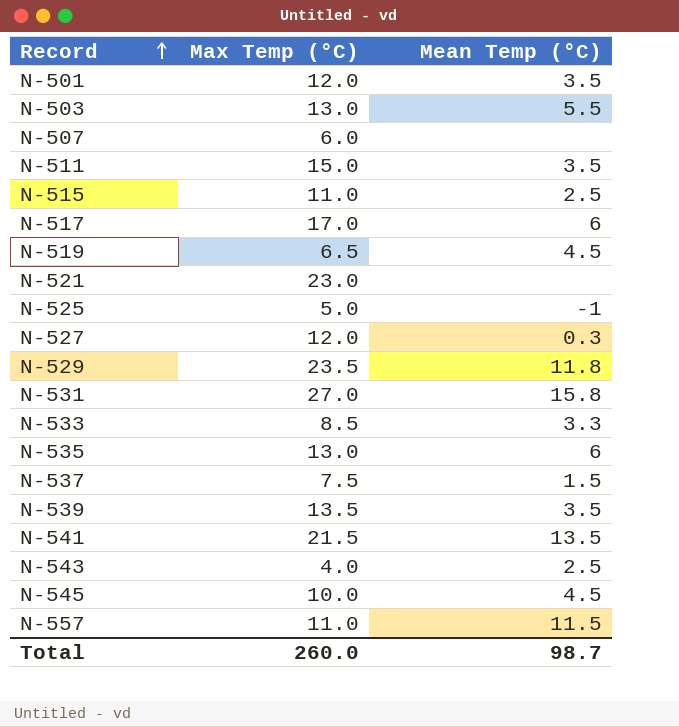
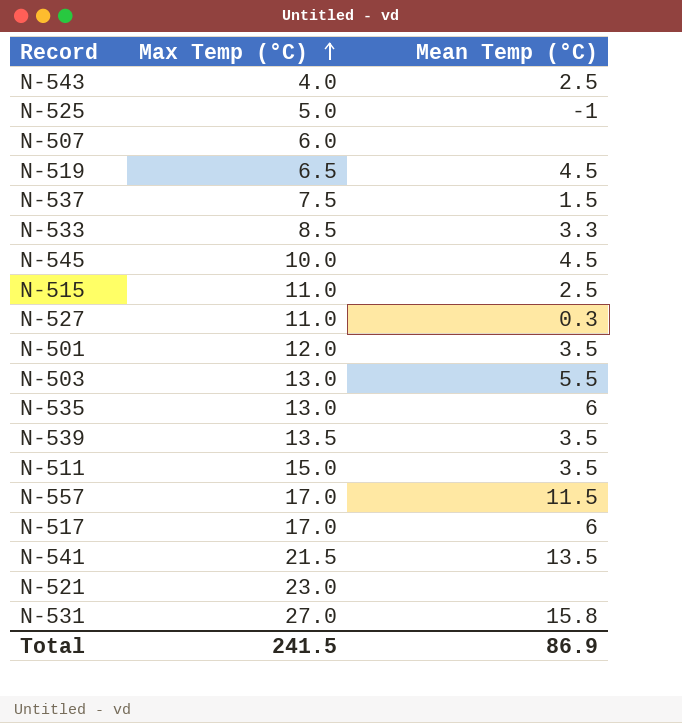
row order: Record ascending -> Max Temp (°C) ascending
row N-529: 23.5 | 11.8 -> none
N-527 | Max Temp (°C): 12.0 -> 11.0
N-557 | Max Temp (°C): 11.0 -> 17.0
Total | Max Temp (°C): 260.0 -> 241.5
Total | Mean Temp (°C): 98.7 -> 86.9

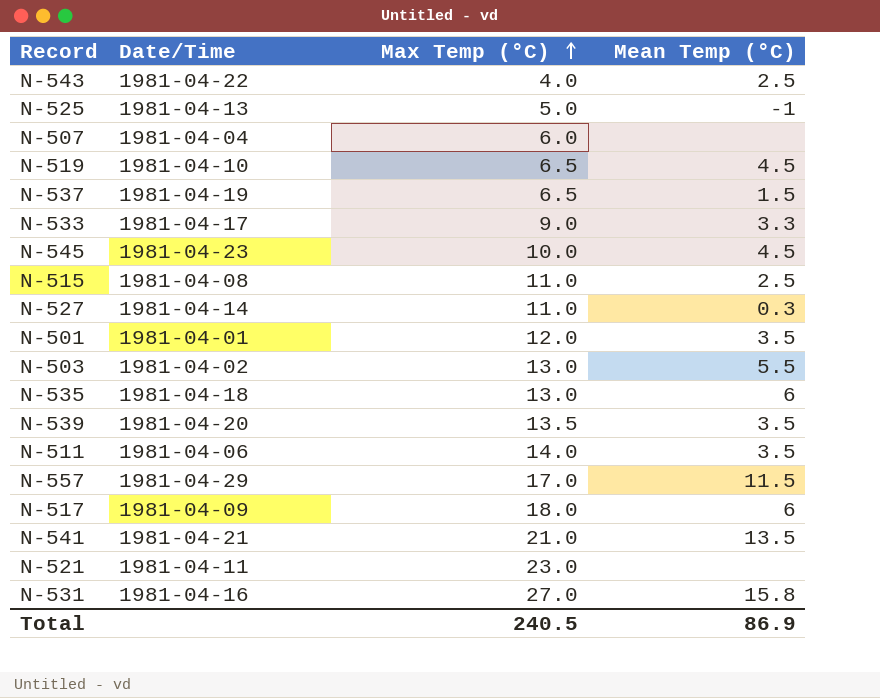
column Date/Time | position: none -> 2
N-537 | Max Temp (°C): 7.5 -> 6.5
N-533 | Max Temp (°C): 8.5 -> 9.0
N-511 | Max Temp (°C): 15.0 -> 14.0
N-517 | Max Temp (°C): 17.0 -> 18.0
N-541 | Max Temp (°C): 21.5 -> 21.0
Total | Max Temp (°C): 241.5 -> 240.5

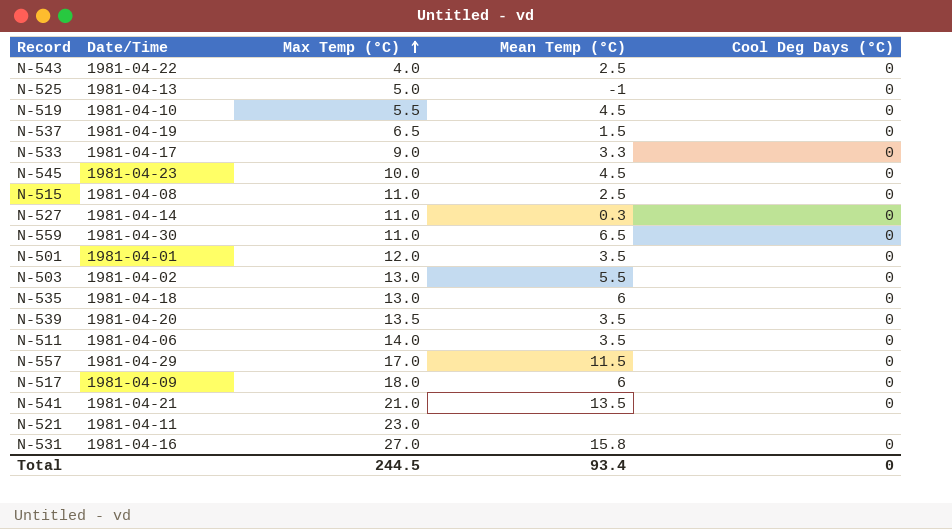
column Cool Deg Days (°C) | position: none -> 5
row N-507: 1981-04-04 | 6.0 | none -> none
N-519 | Max Temp (°C): 6.5 -> 5.5
row N-559: none -> 1981-04-30 | 11.0 | 6.5 | 0
Total | Max Temp (°C): 240.5 -> 244.5
Total | Mean Temp (°C): 86.9 -> 93.4

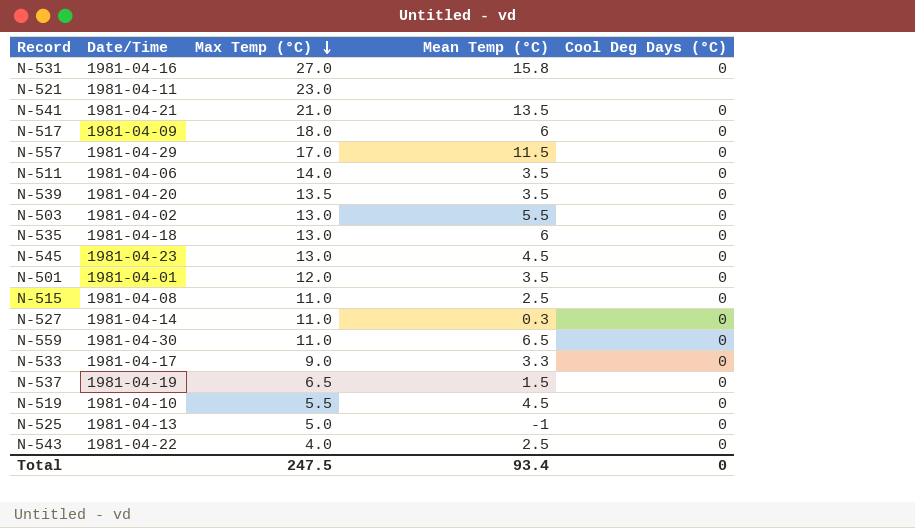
row order: Max Temp (°C) ascending -> Max Temp (°C) descending
N-545 | Max Temp (°C): 10.0 -> 13.0
Total | Max Temp (°C): 244.5 -> 247.5

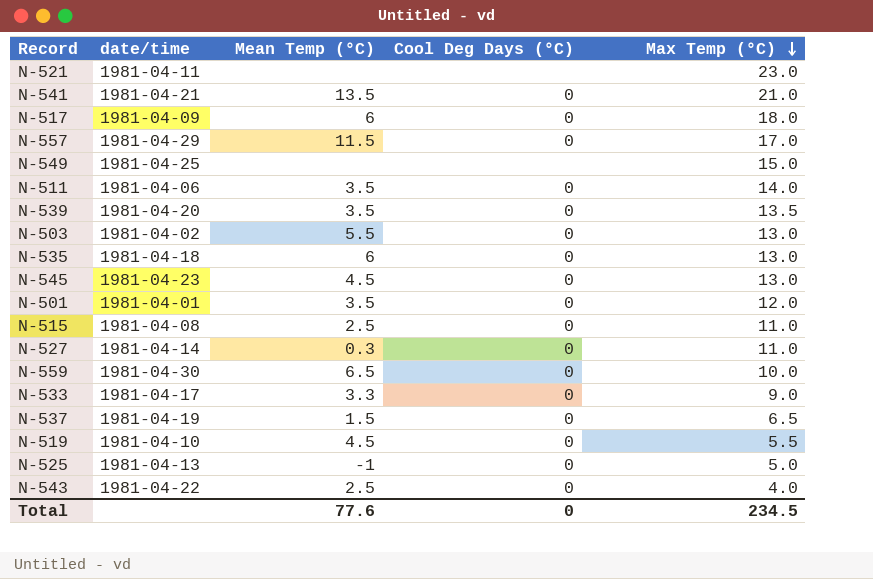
column name: Date/Time -> date/time
column Max Temp (°C) | position: 3 -> 5
row N-531: 1981-04-16 | 27.0 | 15.8 | 0 -> none
row N-549: none -> 1981-04-25 | none | none | 15.0
N-559 | Max Temp (°C): 11.0 -> 10.0
Total | Mean Temp (°C): 93.4 -> 77.6
Total | Max Temp (°C): 247.5 -> 234.5

